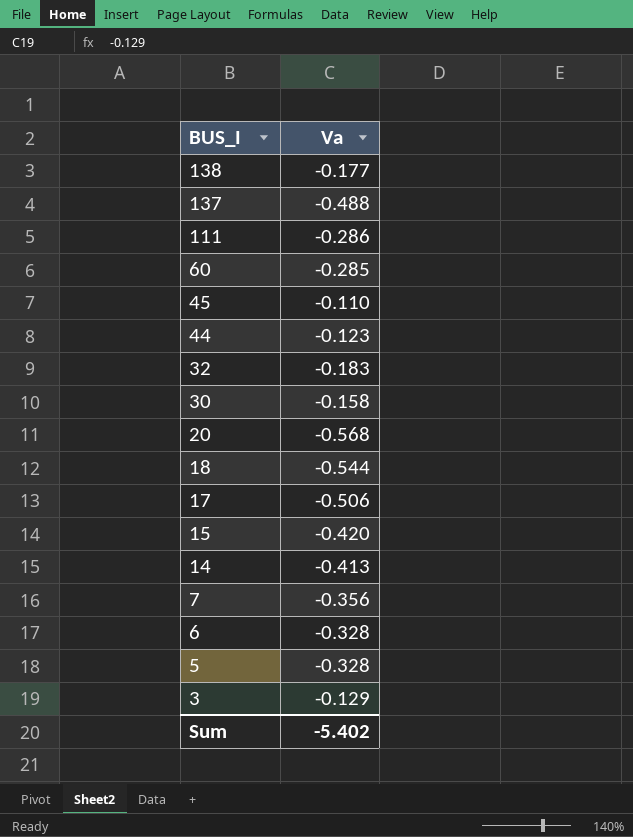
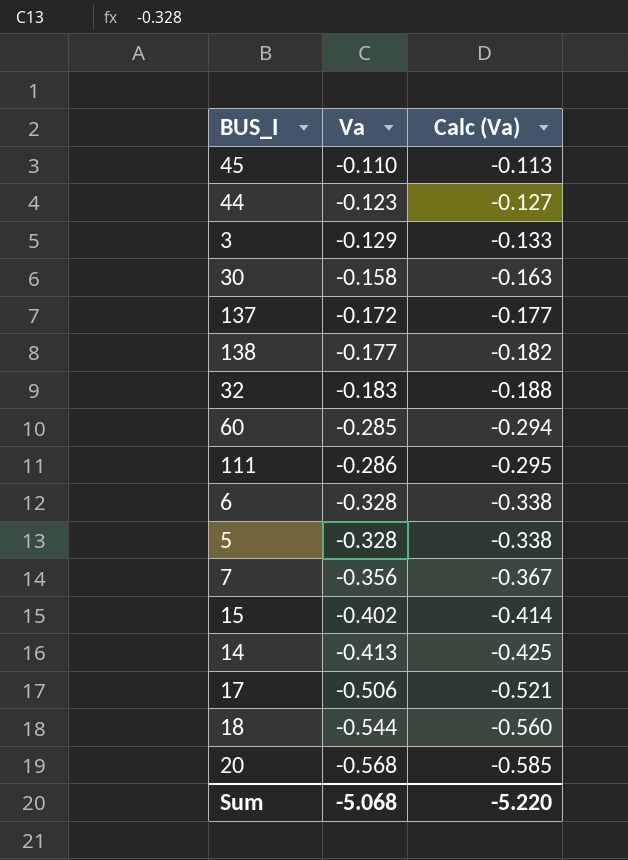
row order: BUS_I descending -> Va descending
column Calc (Va) | formula: none -> [Va] * 1.03
137 | Va: -0.488 -> -0.172
15 | Va: -0.420 -> -0.402
Sum | Va: -5.402 -> -5.068

